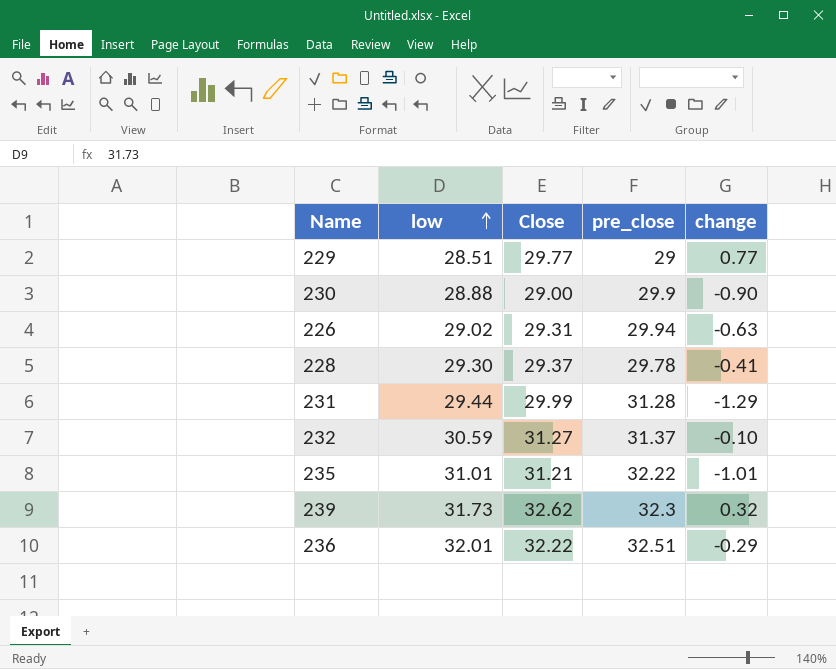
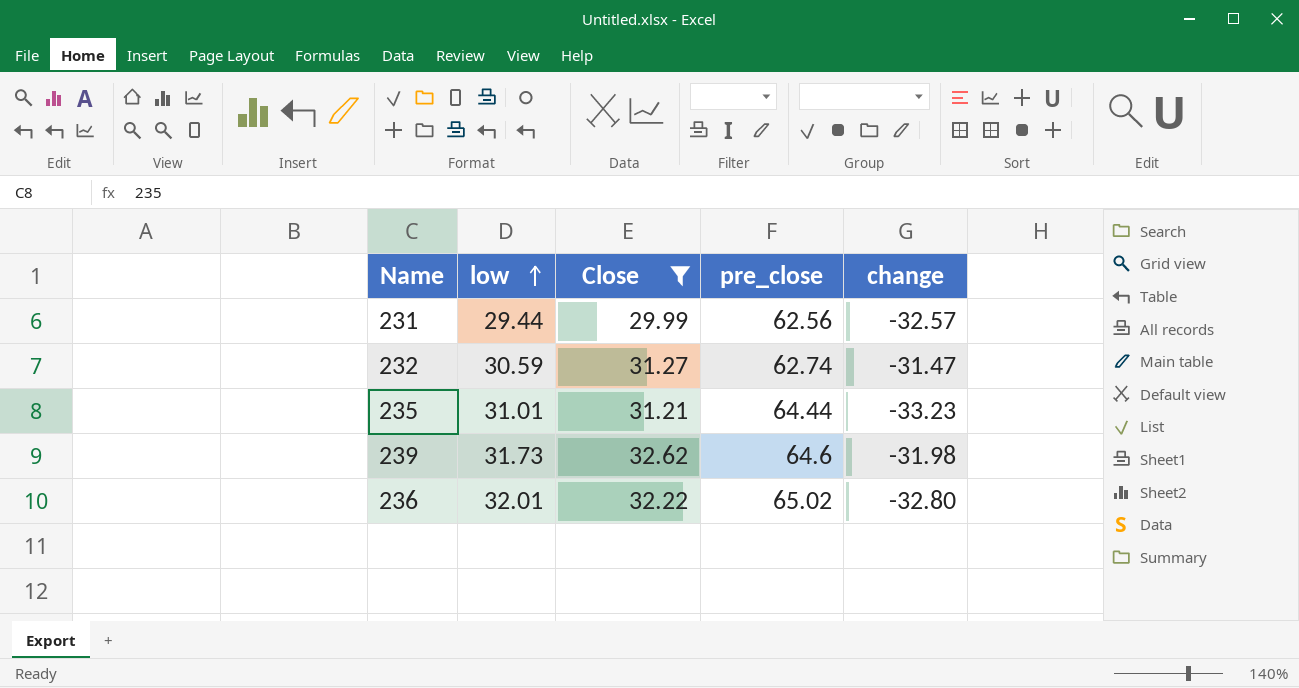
filter: none -> Close >= 29.99
231 | pre_close: 31.28 -> 62.56
231 | change: -1.29 -> -32.57
232 | pre_close: 31.37 -> 62.74
232 | change: -0.10 -> -31.47
235 | pre_close: 32.22 -> 64.44
235 | change: -1.01 -> -33.23
239 | pre_close: 32.3 -> 64.6
239 | change: 0.32 -> -31.98
236 | pre_close: 32.51 -> 65.02
236 | change: -0.29 -> -32.80

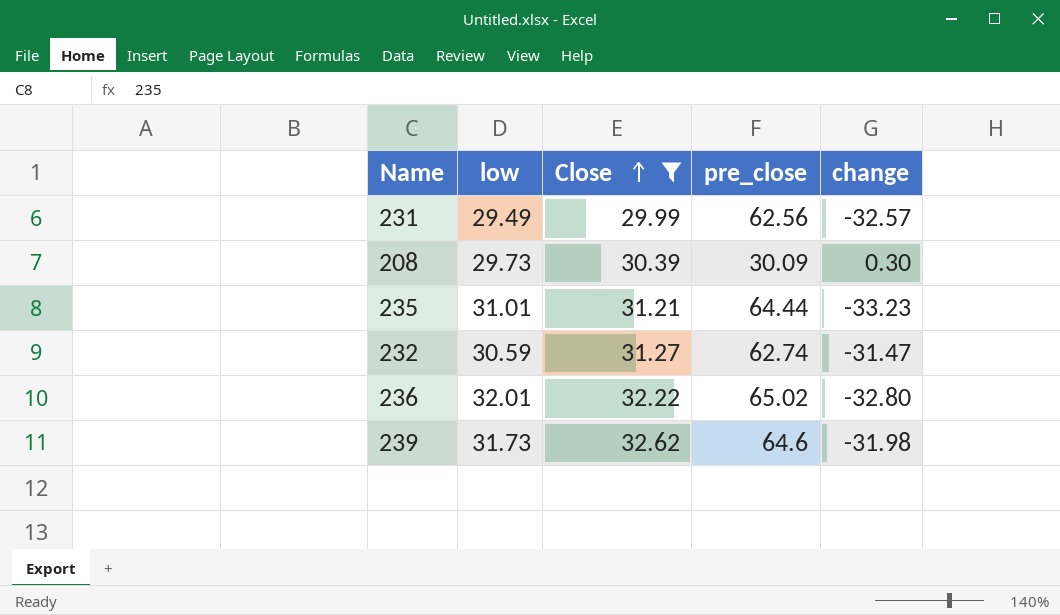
row order: low ascending -> Close ascending
231 | low: 29.44 -> 29.49
row 208: none -> 29.73 | 30.39 | 30.09 | 0.30

